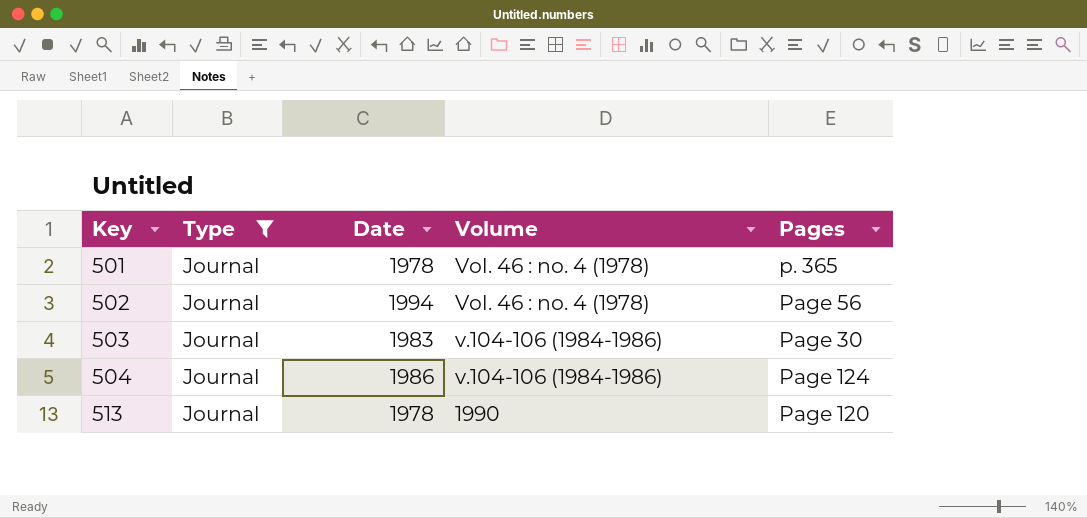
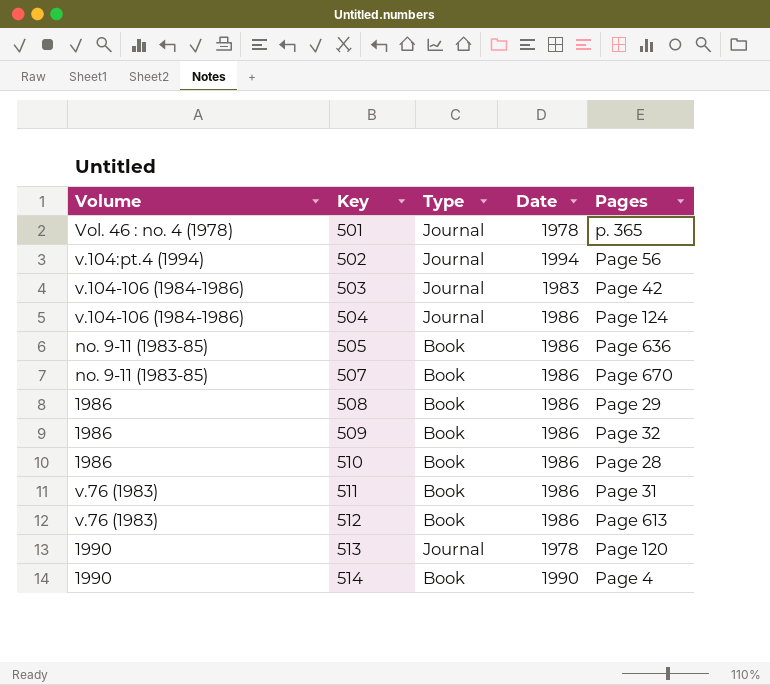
filter: Type = Journal -> none
column Volume | position: 4 -> 1
502 | Volume: Vol. 46 : no. 4 (1978) -> v.104:pt.4 (1994)
503 | Pages: Page 30 -> Page 42

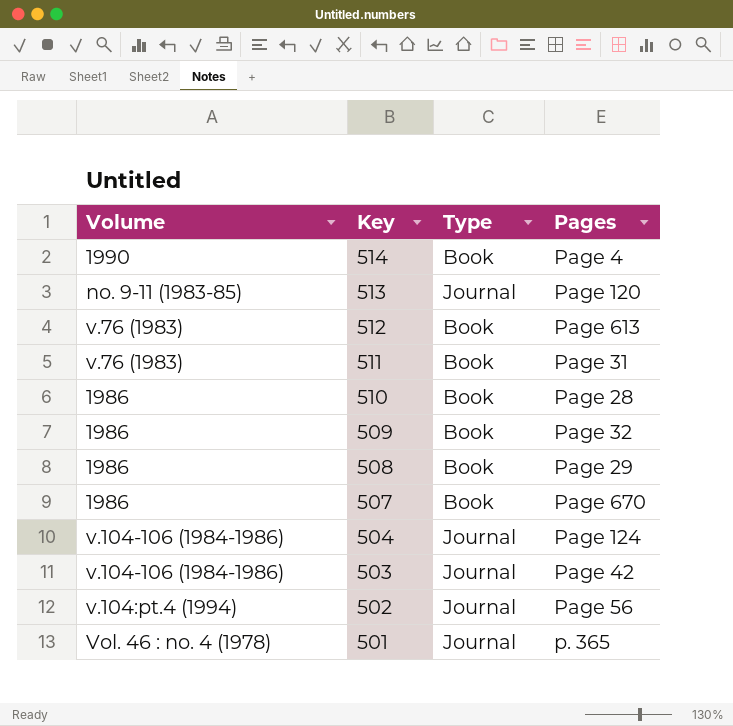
row order: Key ascending -> Key descending
column Date | position: 4 -> none
row 505: no. 9-11 (1983-85) | Book | 1986 | Page 636 -> none
513 | Volume: 1990 -> no. 9-11 (1983-85)
507 | Volume: no. 9-11 (1983-85) -> 1986

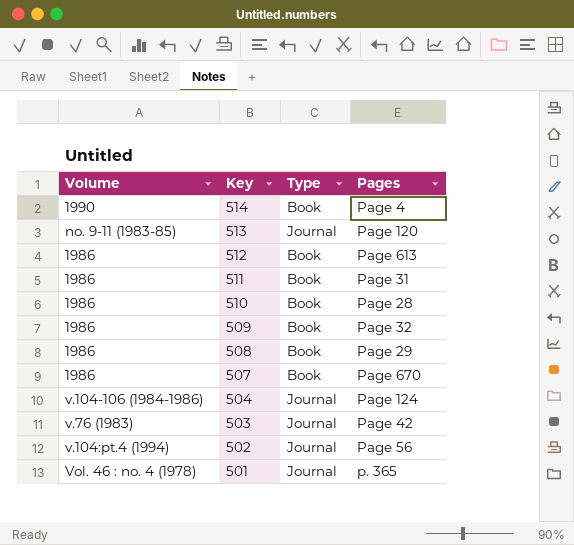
512 | Volume: v.76 (1983) -> 1986
511 | Volume: v.76 (1983) -> 1986
503 | Volume: v.104-106 (1984-1986) -> v.76 (1983)

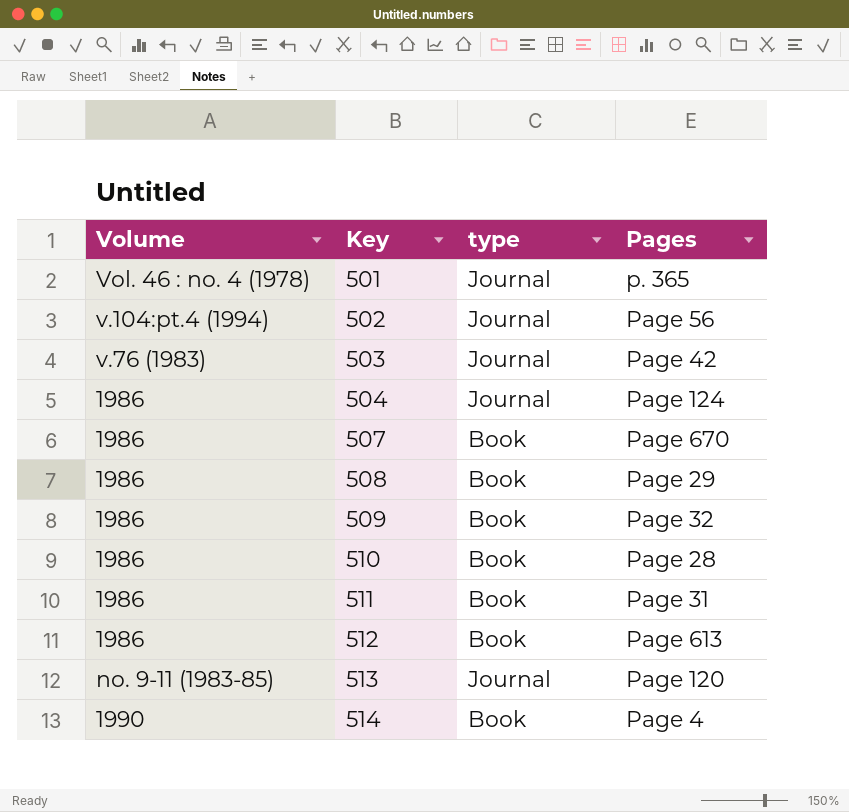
row order: Key descending -> Key ascending
column name: Type -> type
504 | Volume: v.104-106 (1984-1986) -> 1986

